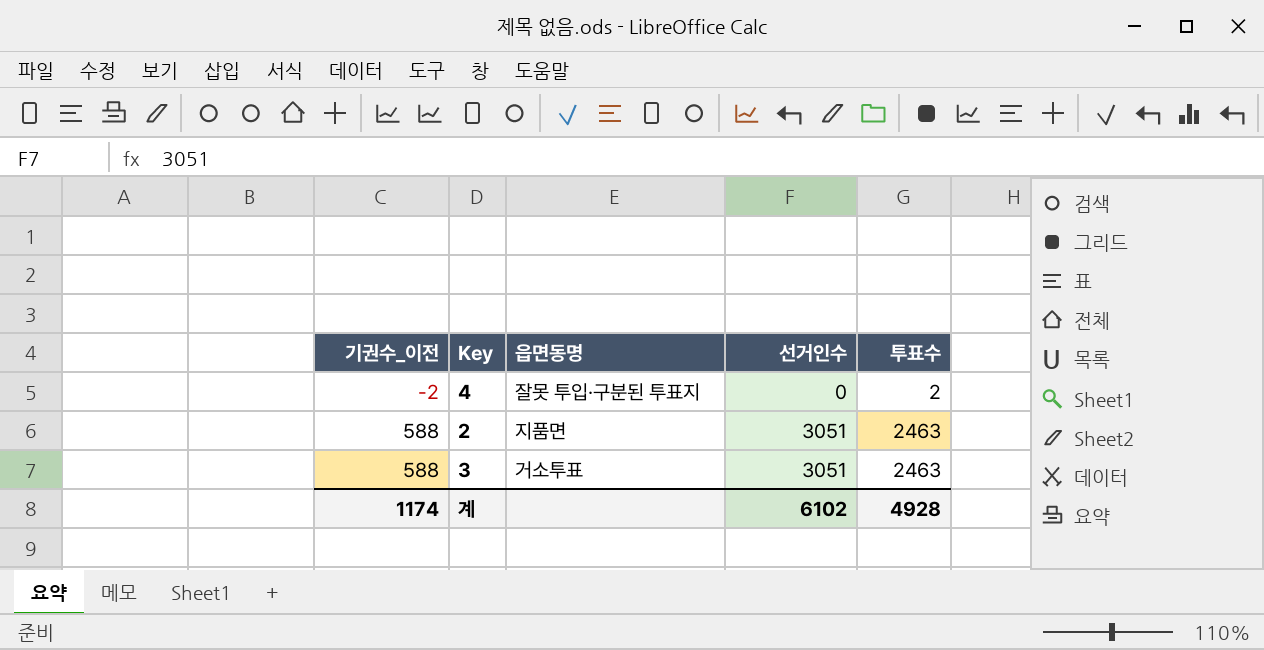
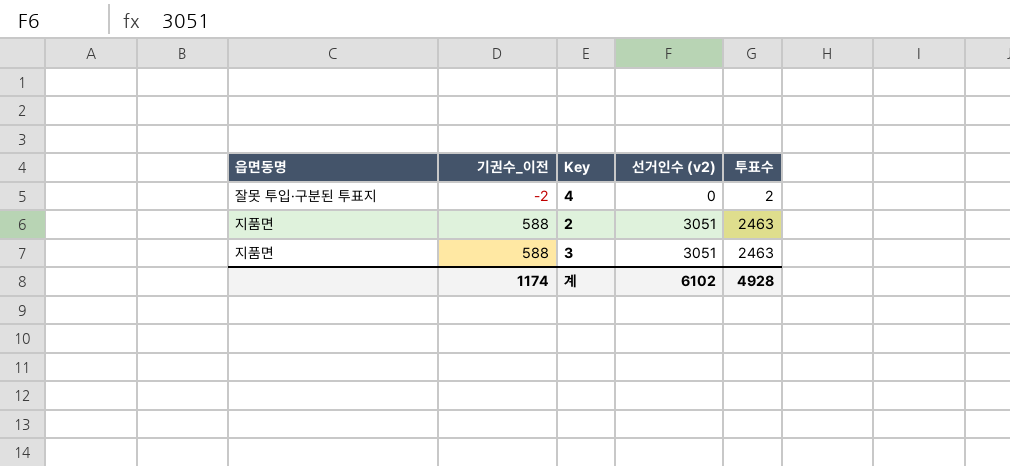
column 읍면동명 | position: 3 -> 1
column name: 선거인수 -> 선거인수 (v2)
3 | 읍면동명: 거소투표 -> 지품면

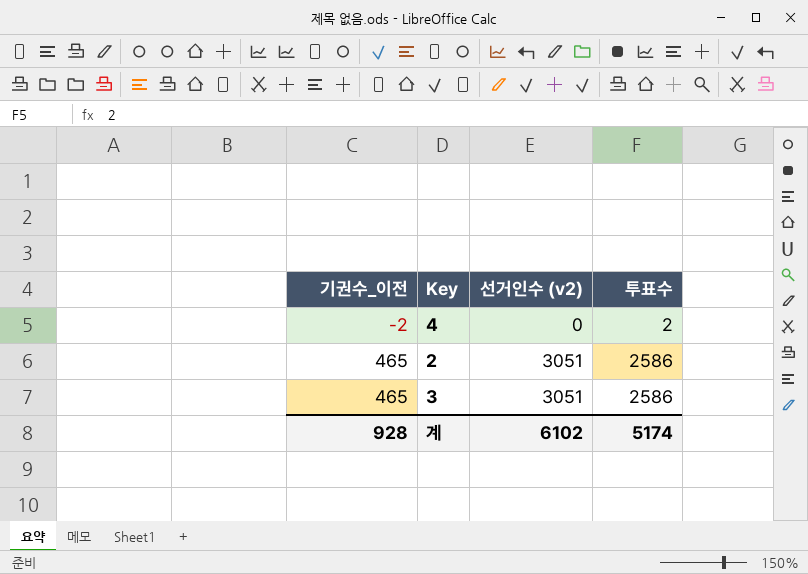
column 읍면동명 | position: 1 -> none
2 | 기권수_이전: 588 -> 465
2 | 투표수: 2463 -> 2586
3 | 기권수_이전: 588 -> 465
3 | 투표수: 2463 -> 2586
계 | 기권수_이전: 1174 -> 928
계 | 투표수: 4928 -> 5174

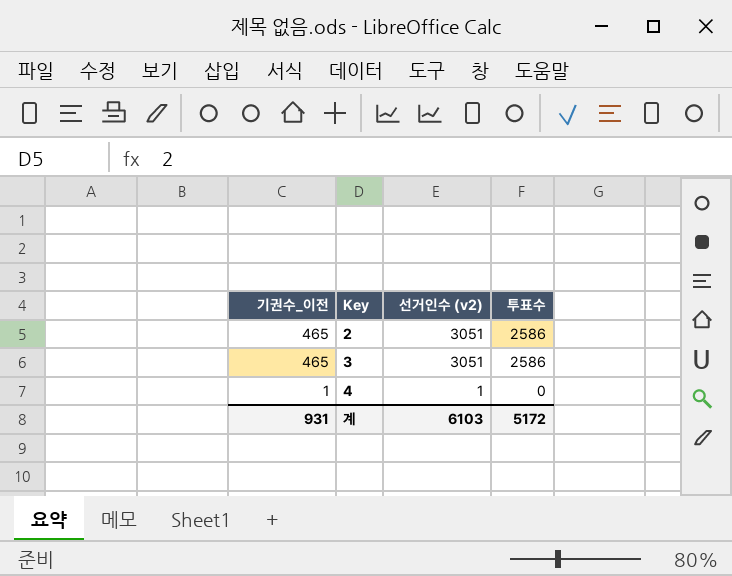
row order: 기권수_이전 ascending -> 기권수_이전 descending
4 | 기권수_이전: -2 -> 1
4 | 선거인수 (v2): 0 -> 1
4 | 투표수: 2 -> 0
계 | 기권수_이전: 928 -> 931
계 | 선거인수 (v2): 6102 -> 6103
계 | 투표수: 5174 -> 5172

